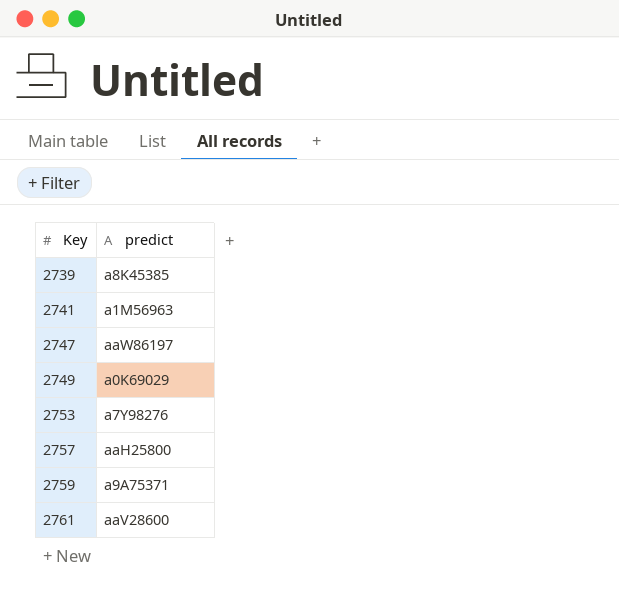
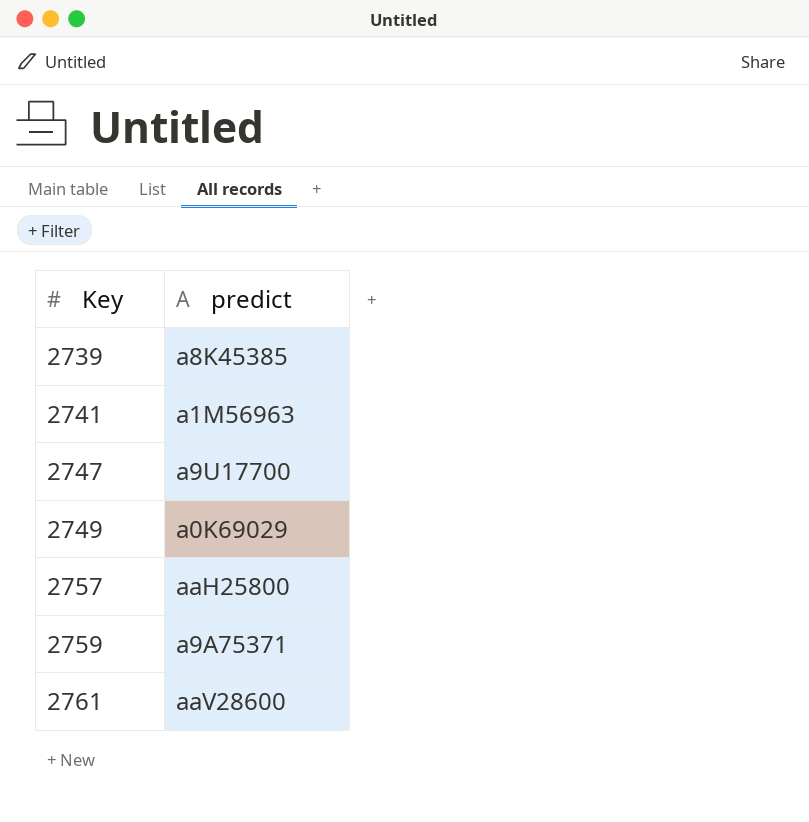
row 2753: a7Y98276 -> none
2747 | predict: aaW86197 -> a9U17700

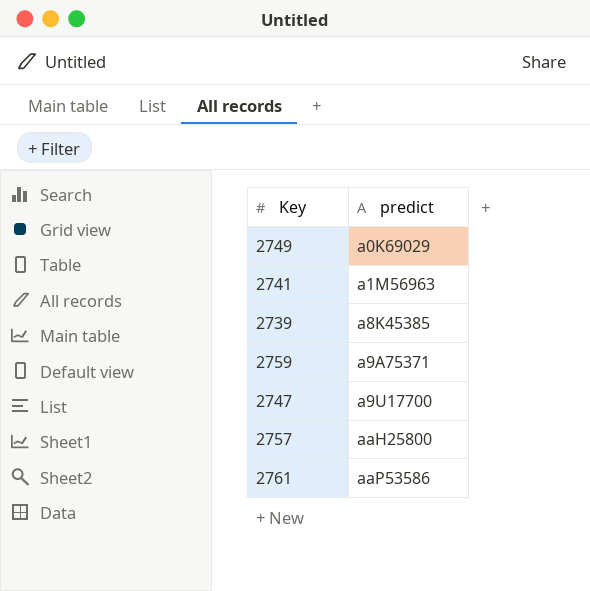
row order: Key ascending -> predict ascending
2761 | predict: aaV28600 -> aaP53586

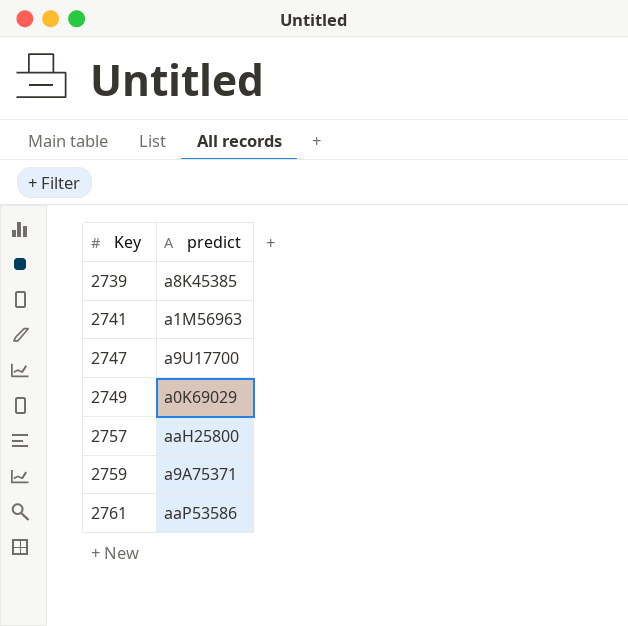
row order: predict ascending -> Key ascending

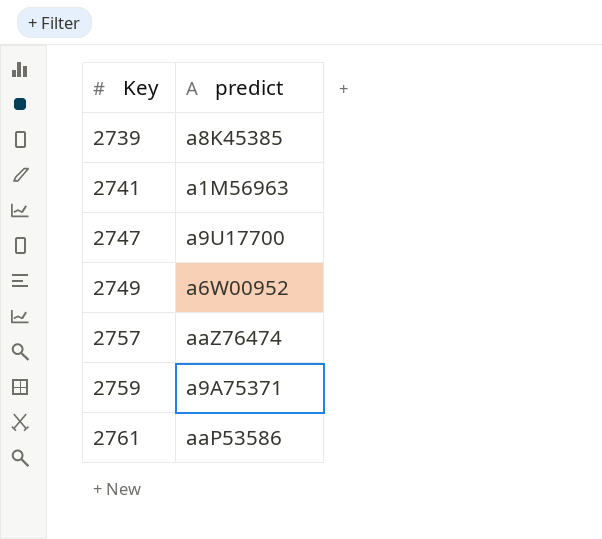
2749 | predict: a0K69029 -> a6W00952
2757 | predict: aaH25800 -> aaZ76474

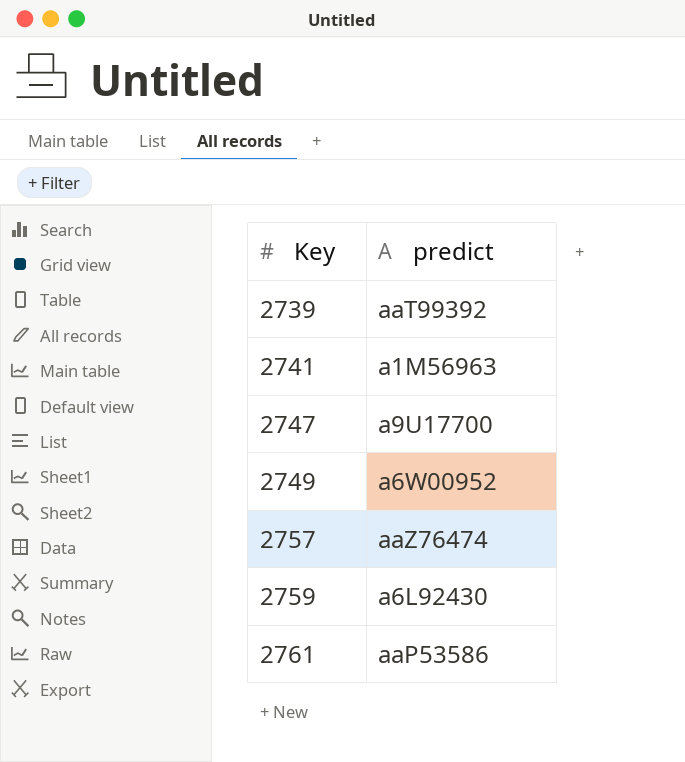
2739 | predict: a8K45385 -> aaT99392
2759 | predict: a9A75371 -> a6L92430

